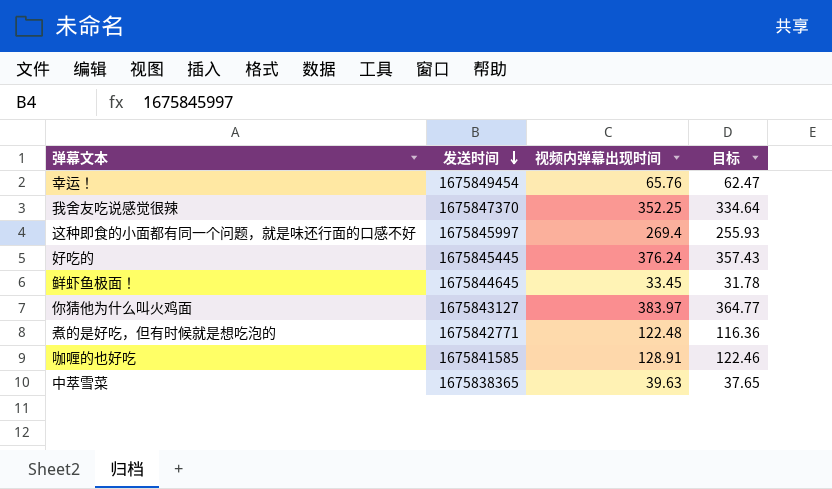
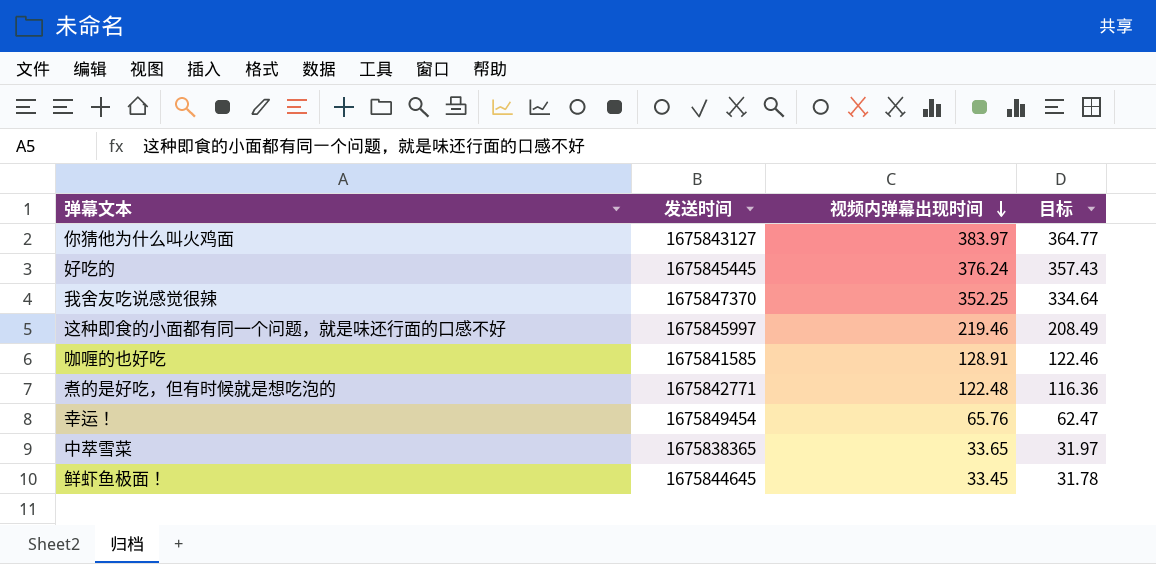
row order: 发送时间 descending -> 视频内弹幕出现时间 descending
这种即食的小面都有同一个问题，就是味还行面的口感不好 | 视频内弹幕出现时间: 269.4 -> 219.46
这种即食的小面都有同一个问题，就是味还行面的口感不好 | 目标: 255.93 -> 208.49
中萃雪菜 | 视频内弹幕出现时间: 39.63 -> 33.65
中萃雪菜 | 目标: 37.65 -> 31.97

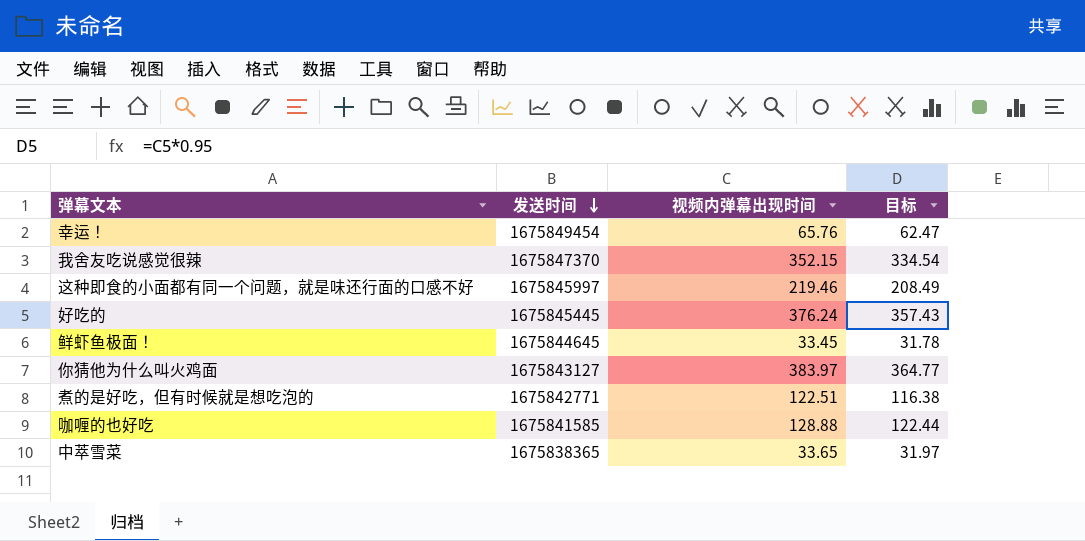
row order: 视频内弹幕出现时间 descending -> 发送时间 descending
我舍友吃说感觉很辣 | 视频内弹幕出现时间: 352.25 -> 352.15
我舍友吃说感觉很辣 | 目标: 334.64 -> 334.54
煮的是好吃，但有时候就是想吃泡的 | 视频内弹幕出现时间: 122.48 -> 122.51
煮的是好吃，但有时候就是想吃泡的 | 目标: 116.36 -> 116.38
咖喱的也好吃 | 视频内弹幕出现时间: 128.91 -> 128.88
咖喱的也好吃 | 目标: 122.46 -> 122.44

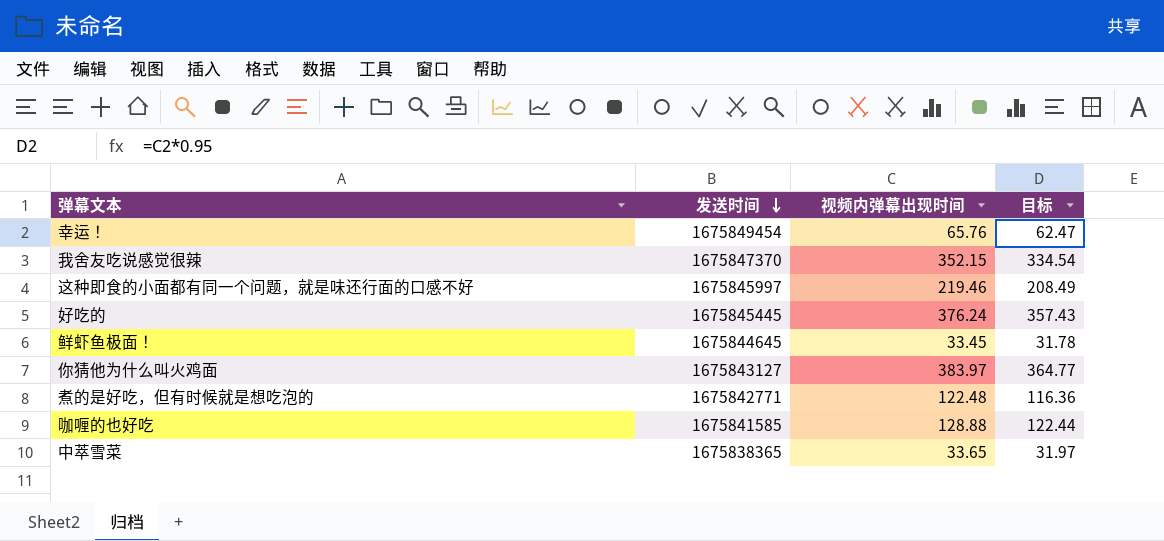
煮的是好吃，但有时候就是想吃泡的 | 视频内弹幕出现时间: 122.51 -> 122.48
煮的是好吃，但有时候就是想吃泡的 | 目标: 116.38 -> 116.36

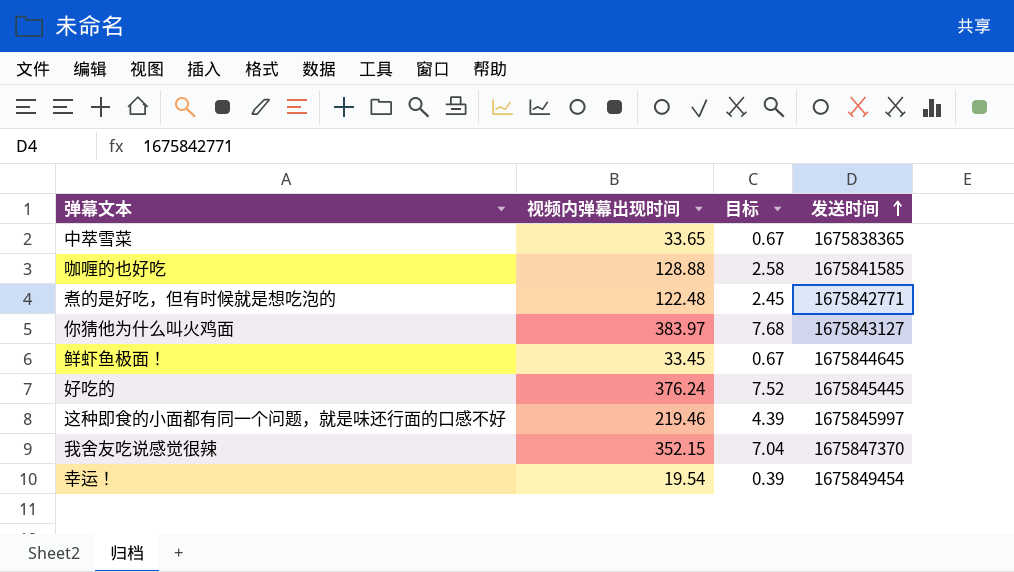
row order: 发送时间 descending -> 发送时间 ascending
column 目标 | formula: [视频内弹幕出现时间] * 0.95 -> [视频内弹幕出现时间] * 0.02
column 发送时间 | position: 2 -> 4
幸运！ | 视频内弹幕出现时间: 65.76 -> 19.54

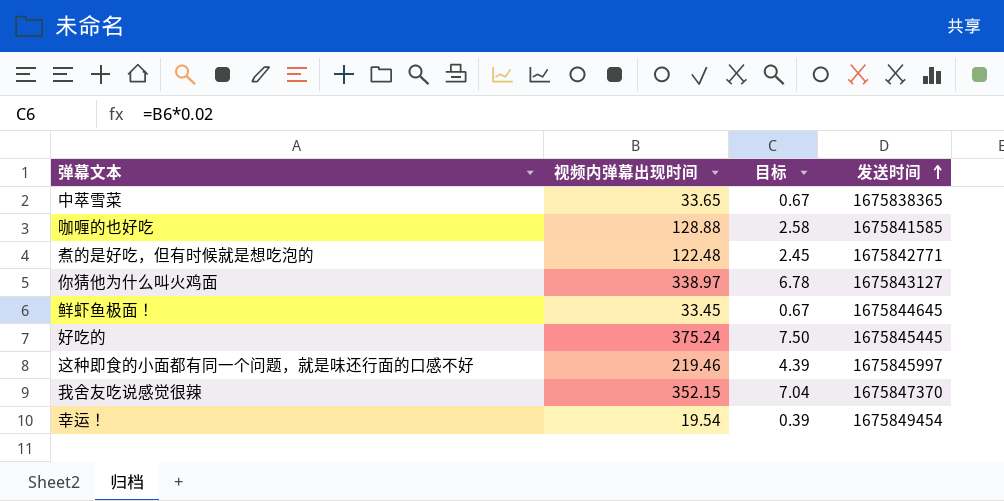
你猜他为什么叫火鸡面 | 视频内弹幕出现时间: 383.97 -> 338.97
你猜他为什么叫火鸡面 | 目标: 7.68 -> 6.78
好吃的 | 视频内弹幕出现时间: 376.24 -> 375.24
好吃的 | 目标: 7.52 -> 7.50

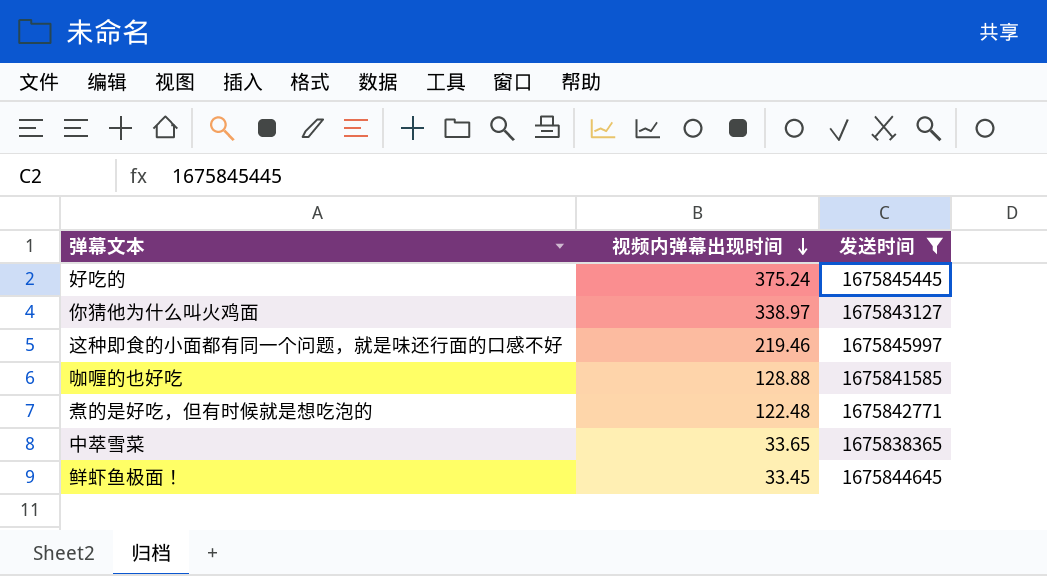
filter: none -> 发送时间 <= 1675845997
row order: 发送时间 ascending -> 视频内弹幕出现时间 descending
column 目标 | formula: [视频内弹幕出现时间] * 0.02 -> none

